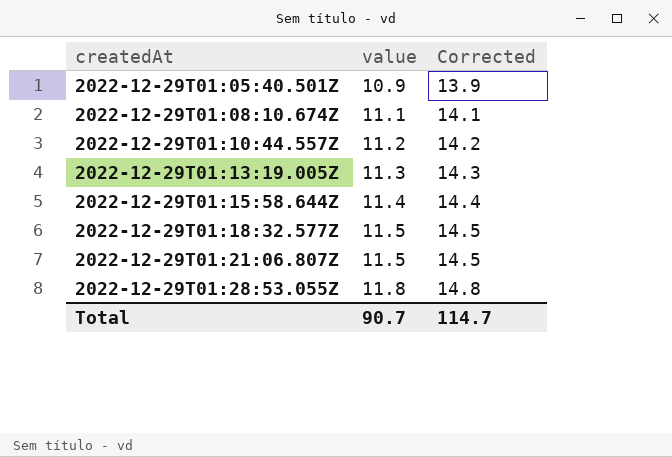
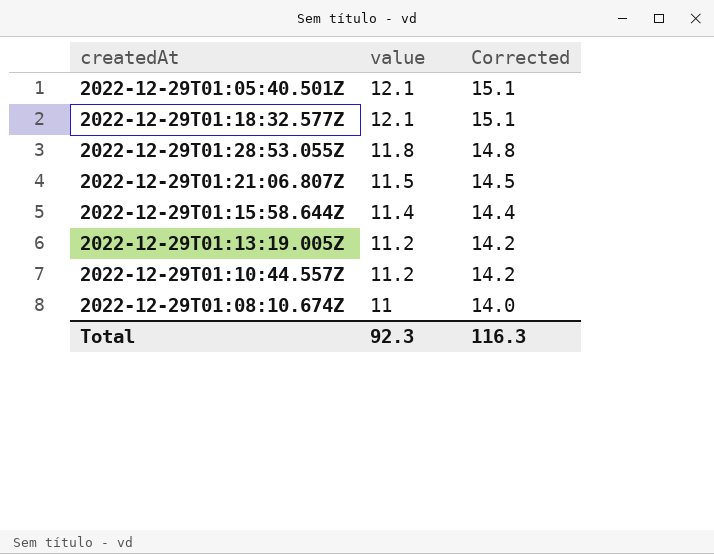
row order: createdAt ascending -> value descending
2022-12-29T01:05:40.501Z | value: 10.9 -> 12.1
2022-12-29T01:05:40.501Z | Corrected: 13.9 -> 15.1
2022-12-29T01:18:32.577Z | value: 11.5 -> 12.1
2022-12-29T01:18:32.577Z | Corrected: 14.5 -> 15.1
2022-12-29T01:13:19.005Z | value: 11.3 -> 11.2
2022-12-29T01:13:19.005Z | Corrected: 14.3 -> 14.2
2022-12-29T01:08:10.674Z | value: 11.1 -> 11
2022-12-29T01:08:10.674Z | Corrected: 14.1 -> 14.0
Total | value: 90.7 -> 92.3
Total | Corrected: 114.7 -> 116.3

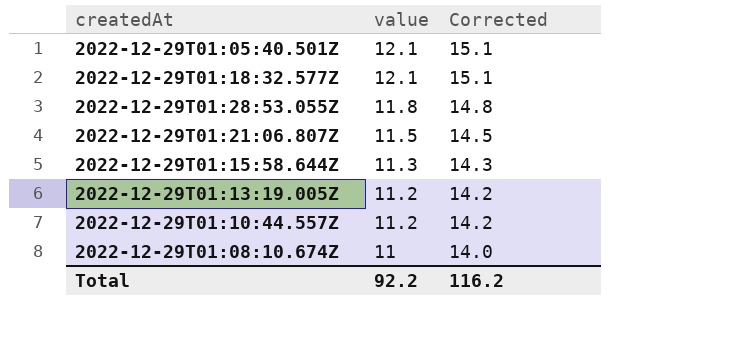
2022-12-29T01:15:58.644Z | value: 11.4 -> 11.3
2022-12-29T01:15:58.644Z | Corrected: 14.4 -> 14.3
Total | value: 92.3 -> 92.2
Total | Corrected: 116.3 -> 116.2

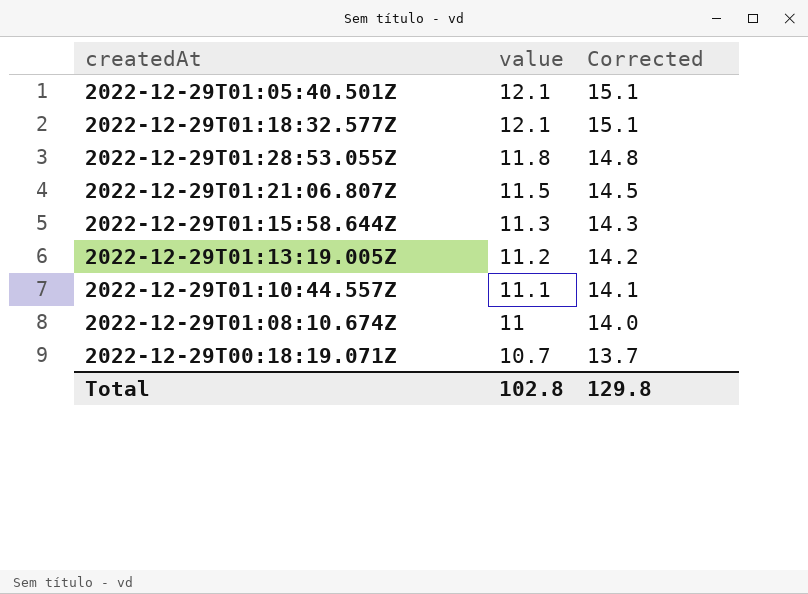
2022-12-29T01:10:44.557Z | value: 11.2 -> 11.1
2022-12-29T01:10:44.557Z | Corrected: 14.2 -> 14.1
row 2022-12-29T00:18:19.071Z: none -> 10.7 | 13.7
Total | value: 92.2 -> 102.8
Total | Corrected: 116.2 -> 129.8

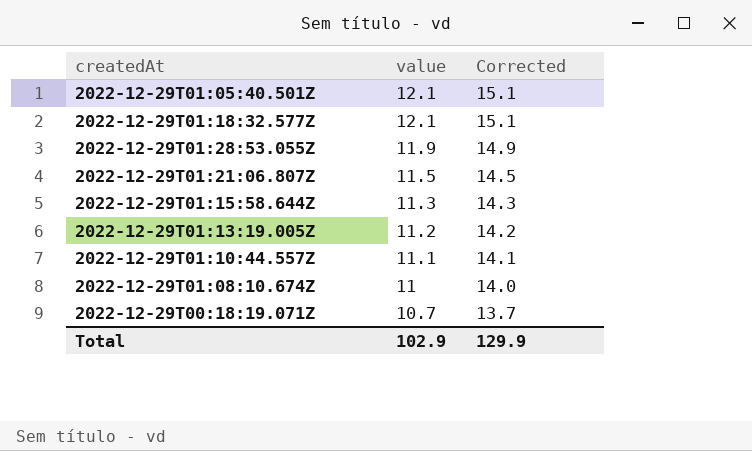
2022-12-29T01:28:53.055Z | value: 11.8 -> 11.9
2022-12-29T01:28:53.055Z | Corrected: 14.8 -> 14.9
Total | value: 102.8 -> 102.9
Total | Corrected: 129.8 -> 129.9

